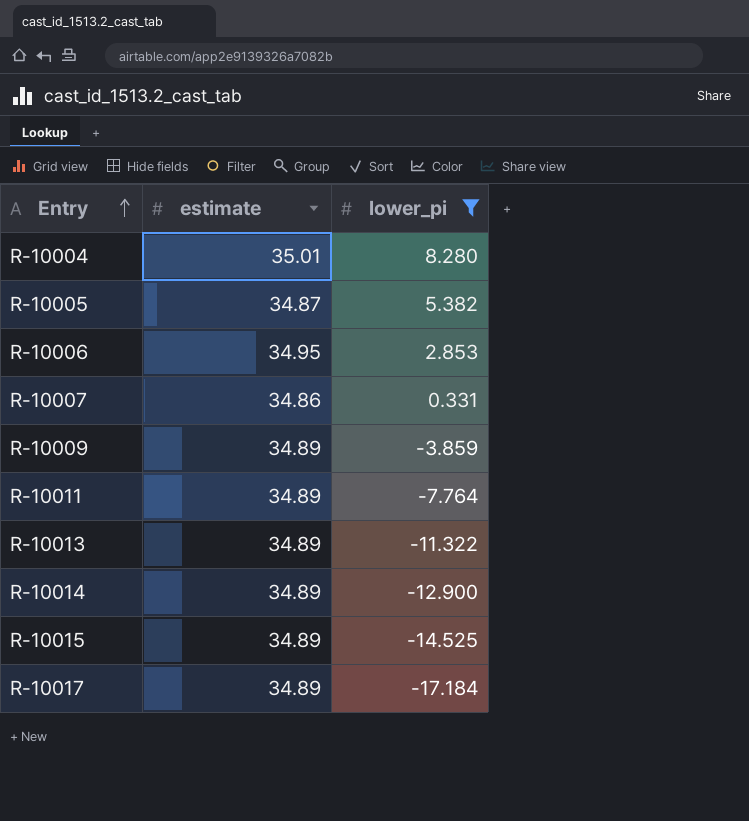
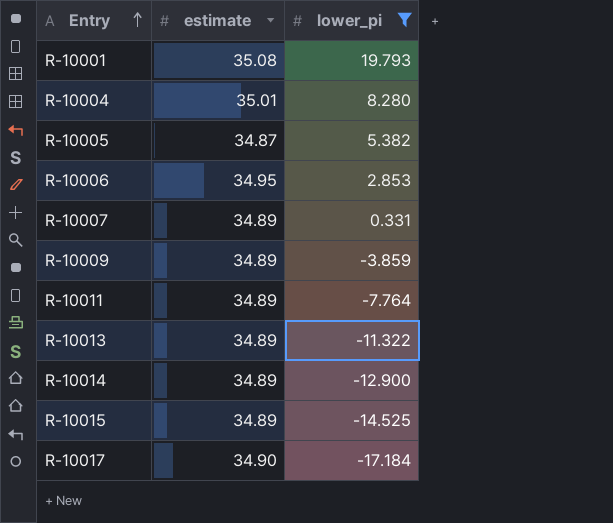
row R-10001: none -> 35.08 | 19.793
R-10007 | estimate: 34.86 -> 34.89
R-10017 | estimate: 34.89 -> 34.90

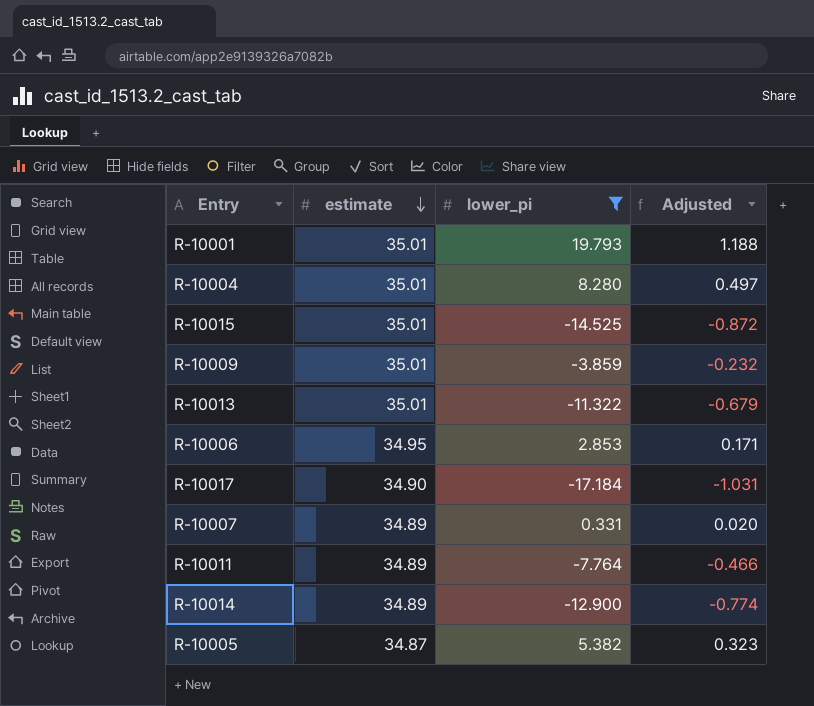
row order: Entry ascending -> estimate descending
column Adjusted | formula: none -> [lower_pi] * 0.06
R-10001 | estimate: 35.08 -> 35.01
R-10015 | estimate: 34.89 -> 35.01
R-10009 | estimate: 34.89 -> 35.01
R-10013 | estimate: 34.89 -> 35.01

